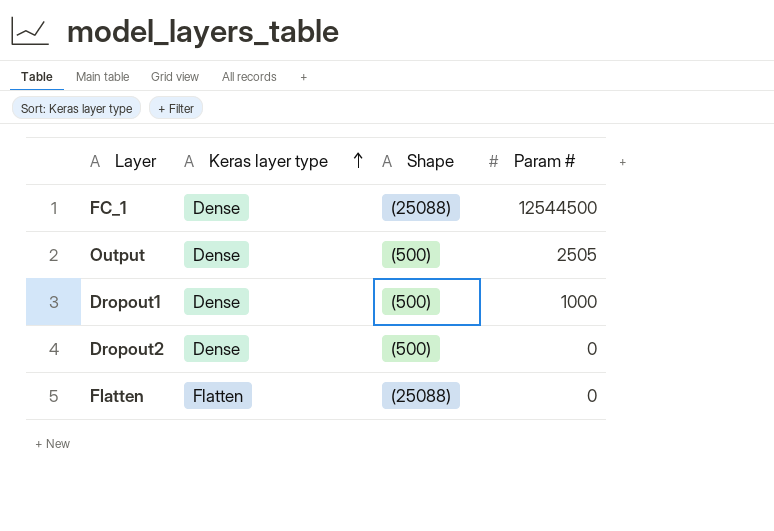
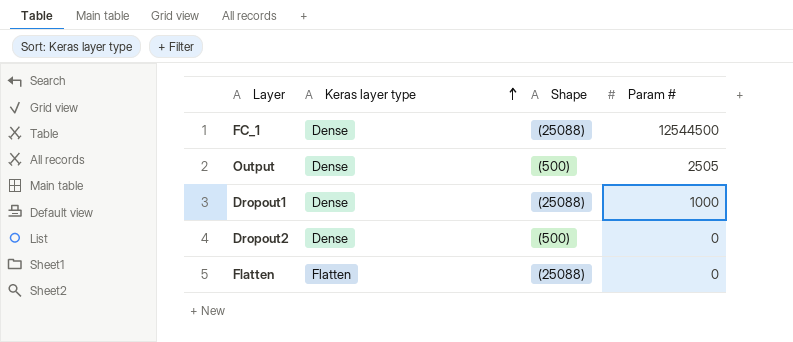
Dropout1 | Shape: (500) -> (25088)

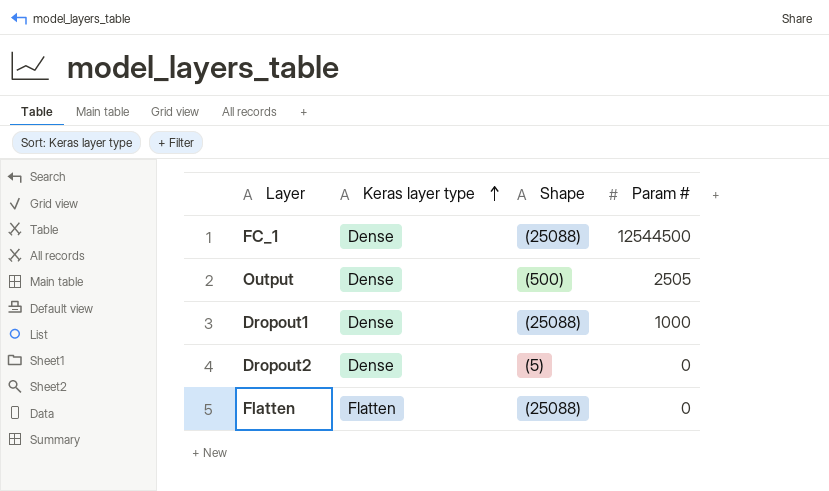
Dropout2 | Shape: (500) -> (5)

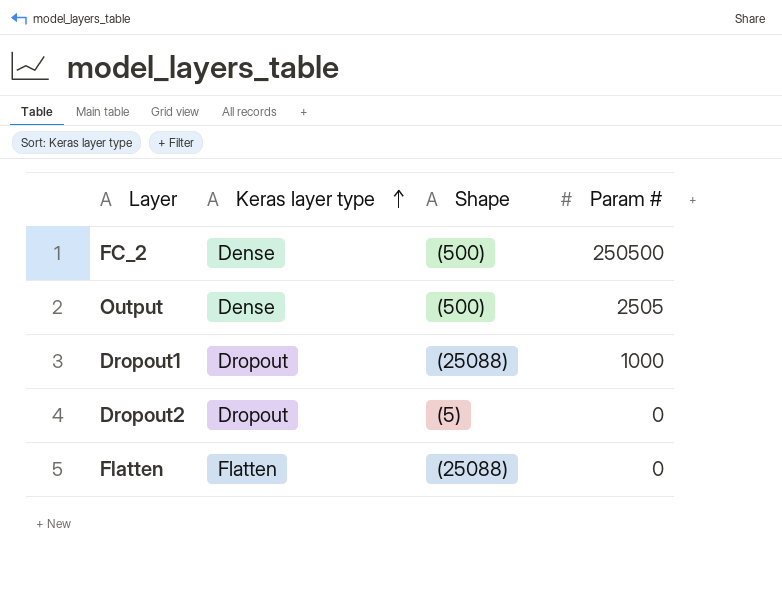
row FC_1: Dense | (25088) | 12544500 -> none
row FC_2: none -> Dense | (500) | 250500
Dropout1 | Keras layer type: Dense -> Dropout
Dropout2 | Keras layer type: Dense -> Dropout

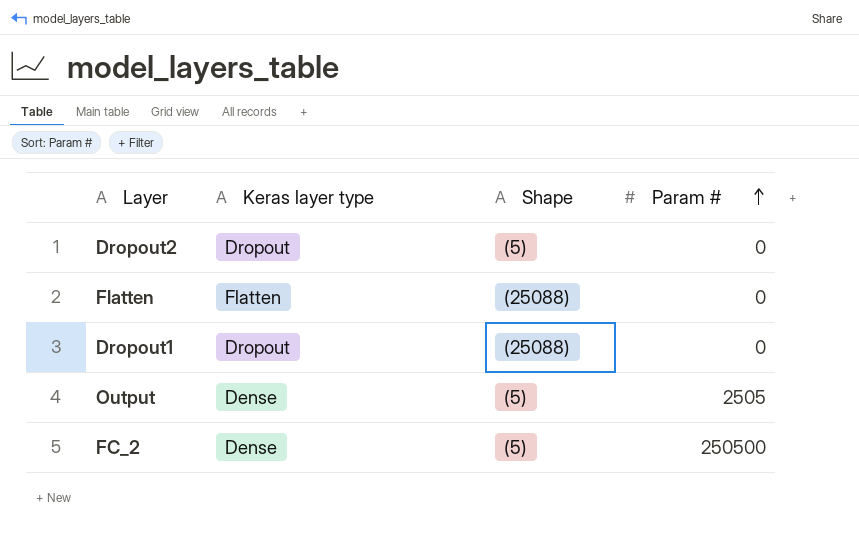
row order: Keras layer type ascending -> Param # ascending
Dropout1 | Param #: 1000 -> 0
Output | Shape: (500) -> (5)
FC_2 | Shape: (500) -> (5)

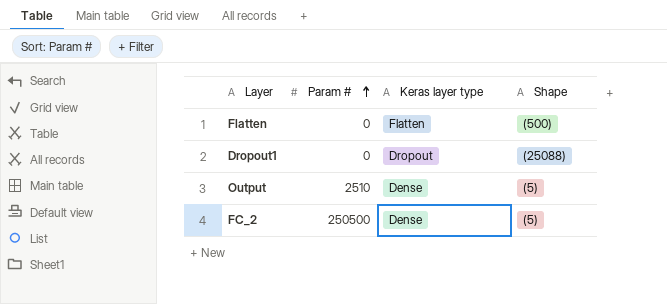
column Param # | position: 4 -> 2
row Dropout2: Dropout | (5) | 0 -> none
Flatten | Shape: (25088) -> (500)
Output | Param #: 2505 -> 2510

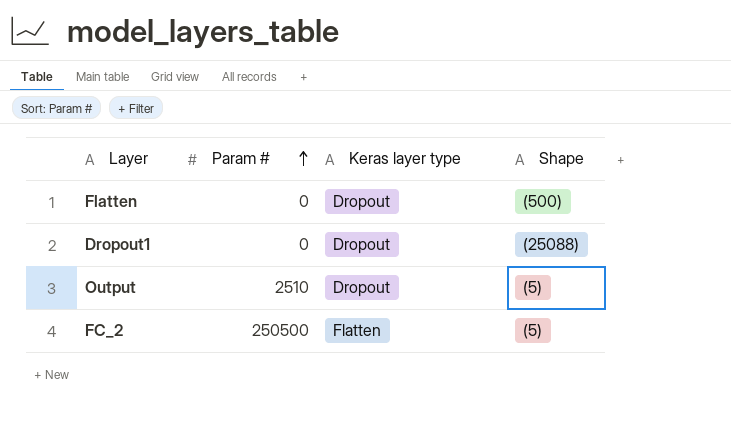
Flatten | Keras layer type: Flatten -> Dropout
Output | Keras layer type: Dense -> Dropout
FC_2 | Keras layer type: Dense -> Flatten

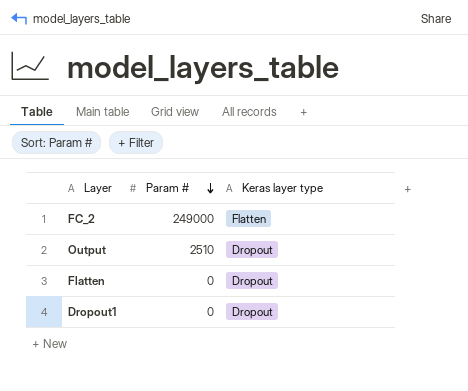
row order: Param # ascending -> Param # descending
column Shape | position: 4 -> none
FC_2 | Param #: 250500 -> 249000

